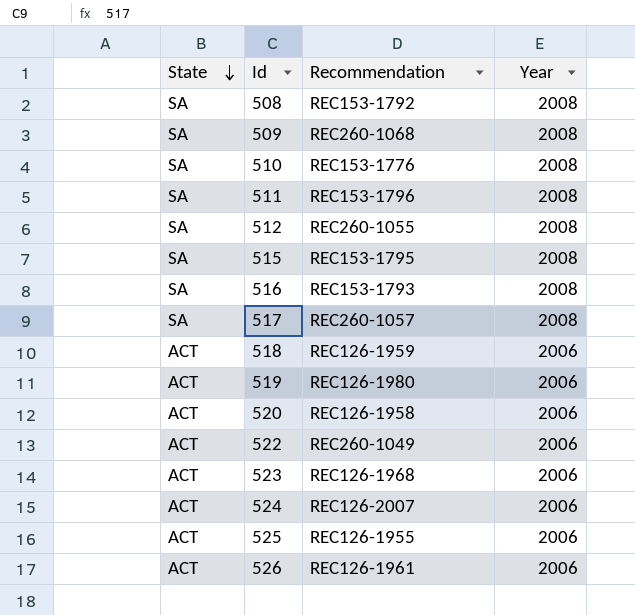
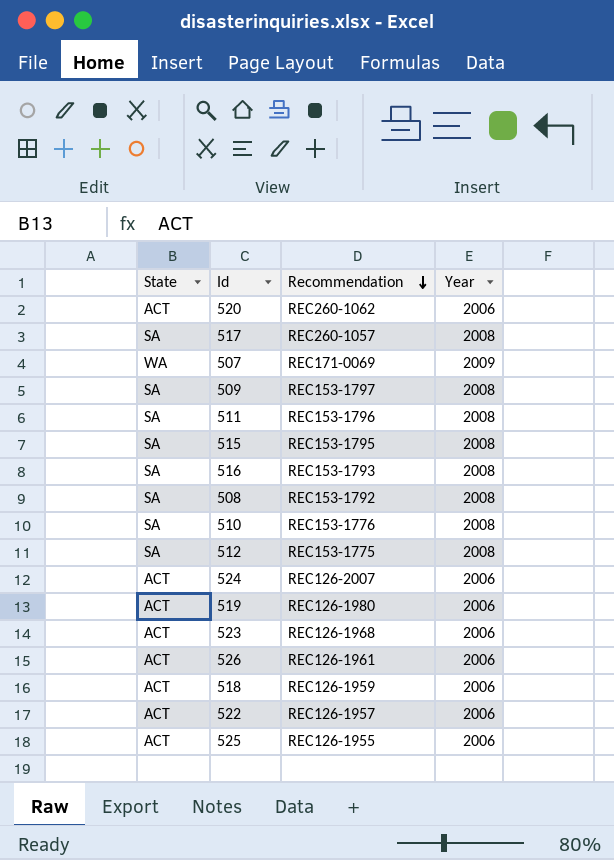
row order: State descending -> Recommendation descending
520 | Recommendation: REC126-1958 -> REC260-1062
row 507: none -> WA | REC171-0069 | 2009
509 | Recommendation: REC260-1068 -> REC153-1797
512 | Recommendation: REC260-1055 -> REC153-1775
522 | Recommendation: REC260-1049 -> REC126-1957

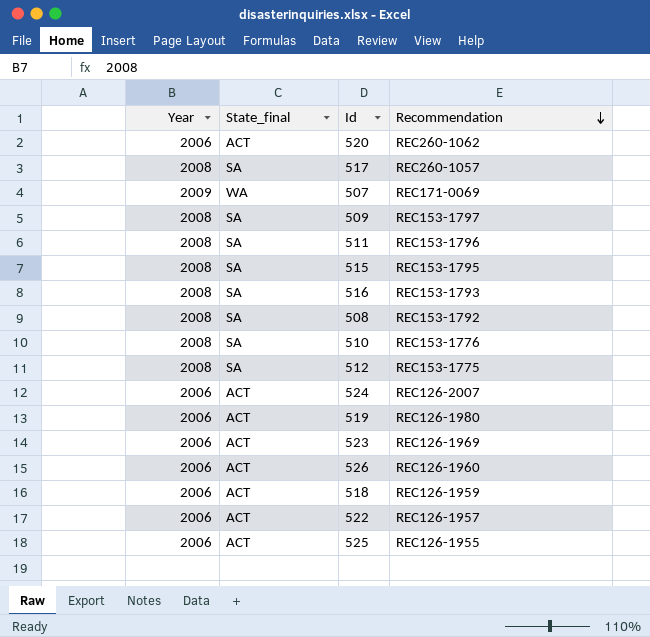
column Year | position: 4 -> 1
column name: State -> State_final
523 | Recommendation: REC126-1968 -> REC126-1969
526 | Recommendation: REC126-1961 -> REC126-1960

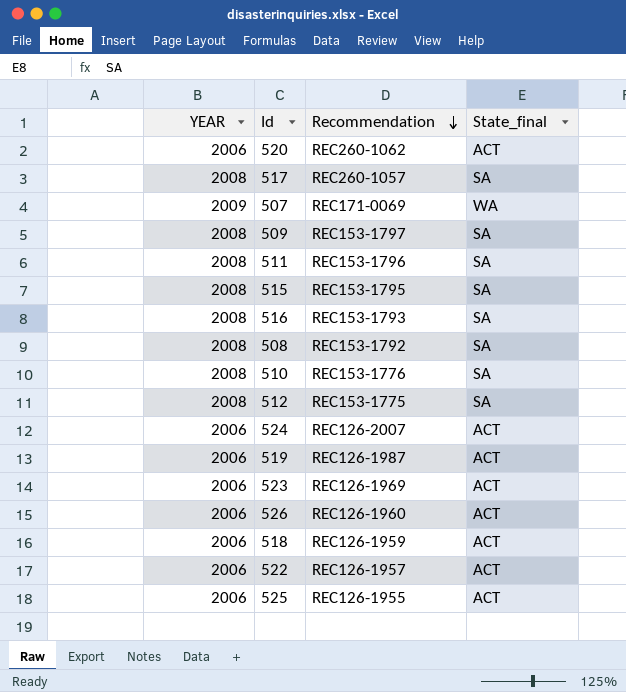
column name: Year -> YEAR
column State_final | position: 2 -> 4
519 | Recommendation: REC126-1980 -> REC126-1987

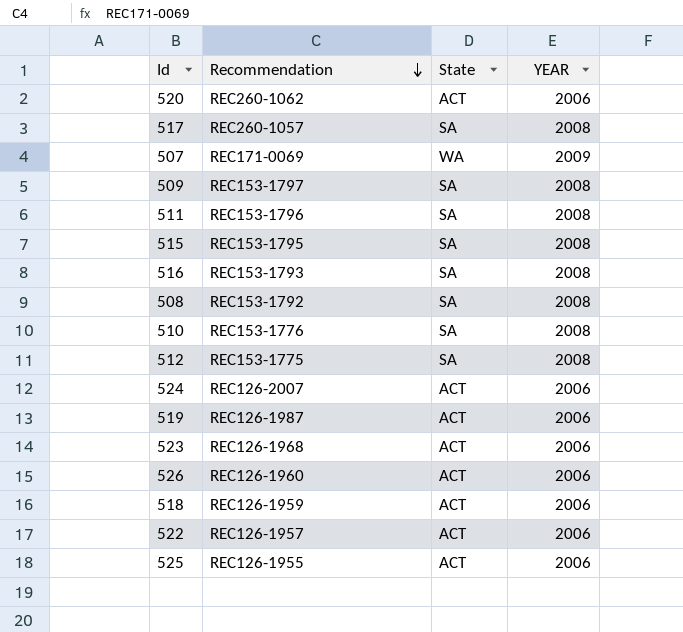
column name: State_final -> State
column YEAR | position: 1 -> 4
523 | Recommendation: REC126-1969 -> REC126-1968

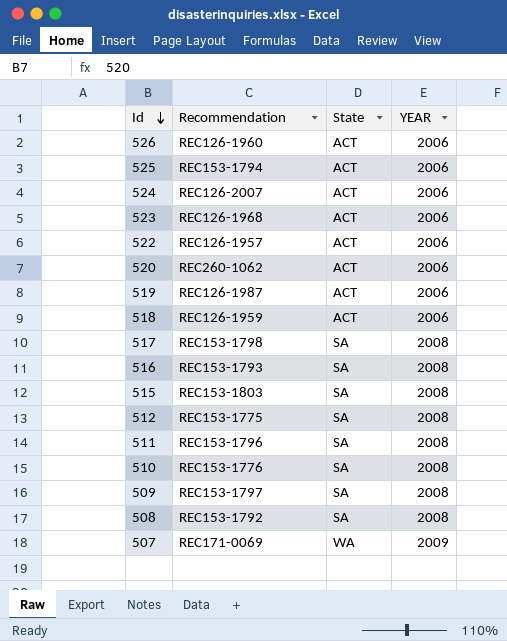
row order: Recommendation descending -> Id descending
525 | Recommendation: REC126-1955 -> REC153-1794
517 | Recommendation: REC260-1057 -> REC153-1798
515 | Recommendation: REC153-1795 -> REC153-1803

